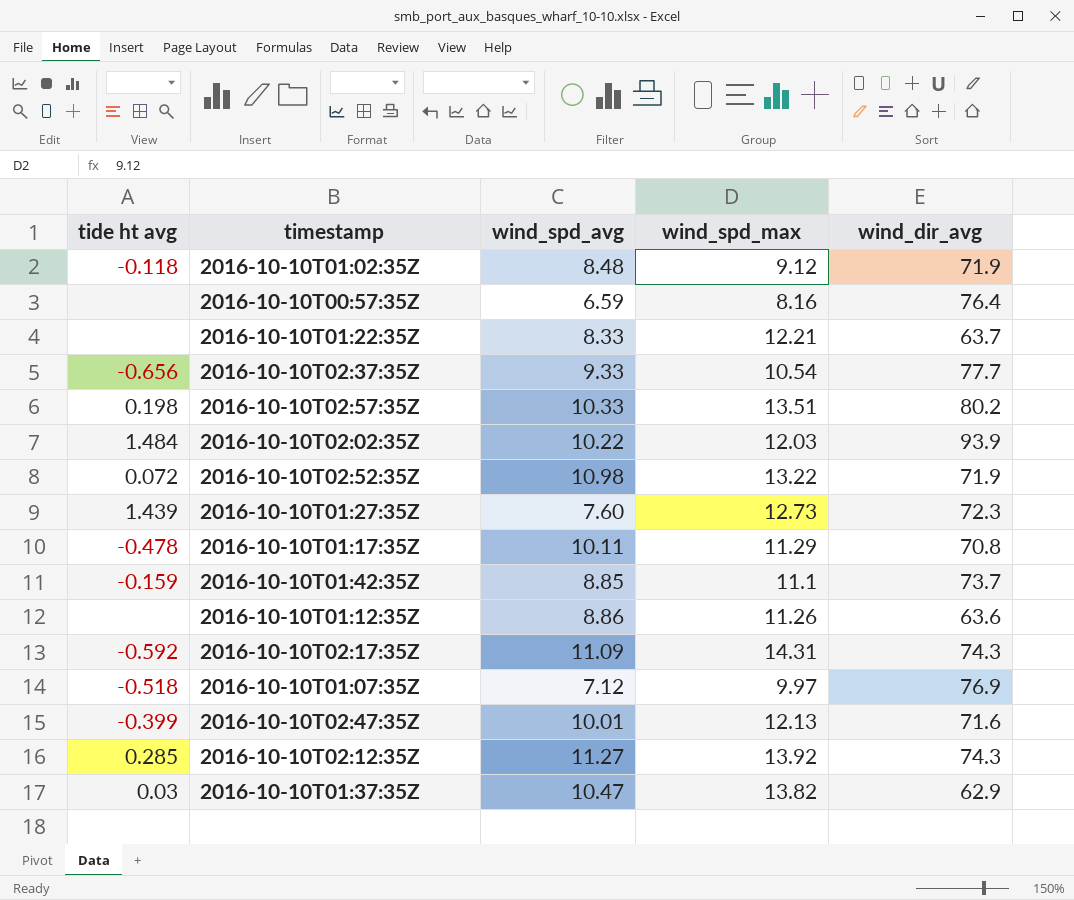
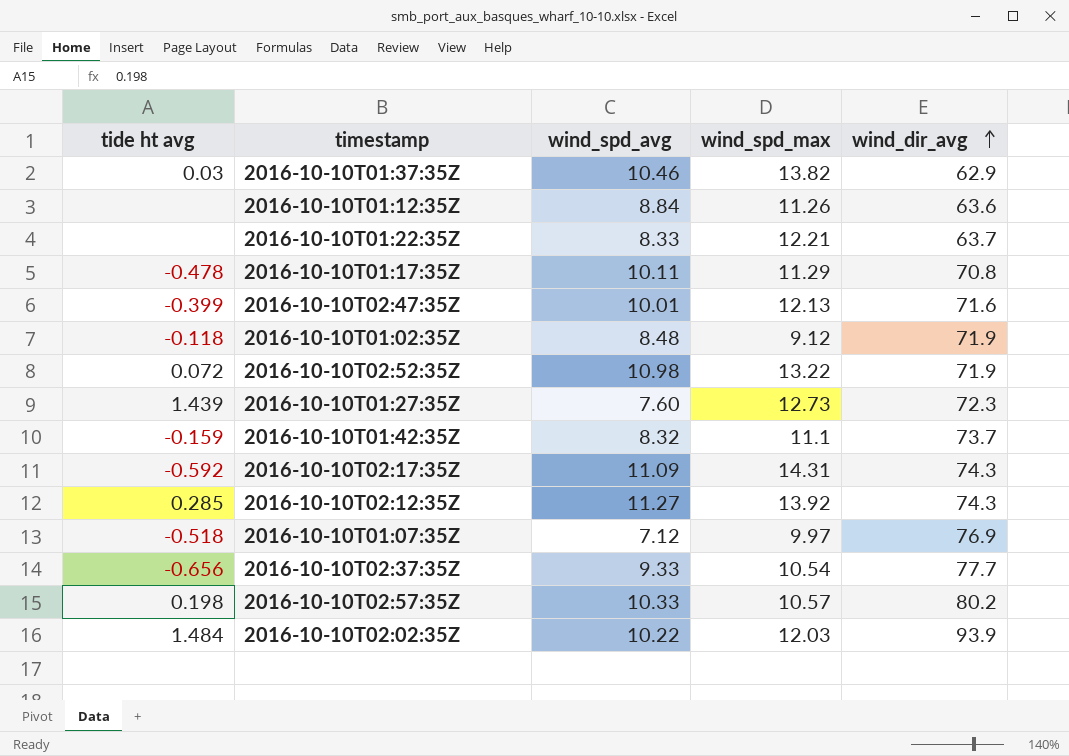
row order: none -> wind_dir_avg ascending
row 2016-10-10T00:57:35Z: none | 6.59 | 8.16 | 76.4 -> none
2016-10-10T01:37:35Z | wind_spd_avg: 10.47 -> 10.46
2016-10-10T01:12:35Z | wind_spd_avg: 8.86 -> 8.84
2016-10-10T01:42:35Z | wind_spd_avg: 8.85 -> 8.32
2016-10-10T02:57:35Z | wind_spd_max: 13.51 -> 10.57

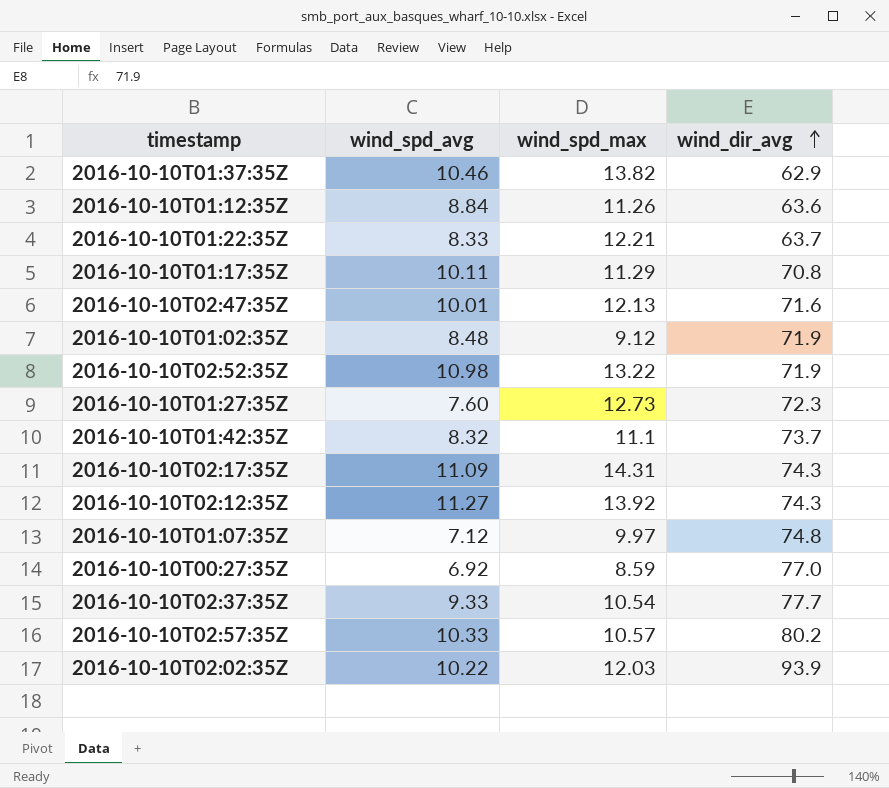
column tide ht avg | position: 1 -> none
2016-10-10T01:07:35Z | wind_dir_avg: 76.9 -> 74.8
row 2016-10-10T00:27:35Z: none -> 6.92 | 8.59 | 77.0

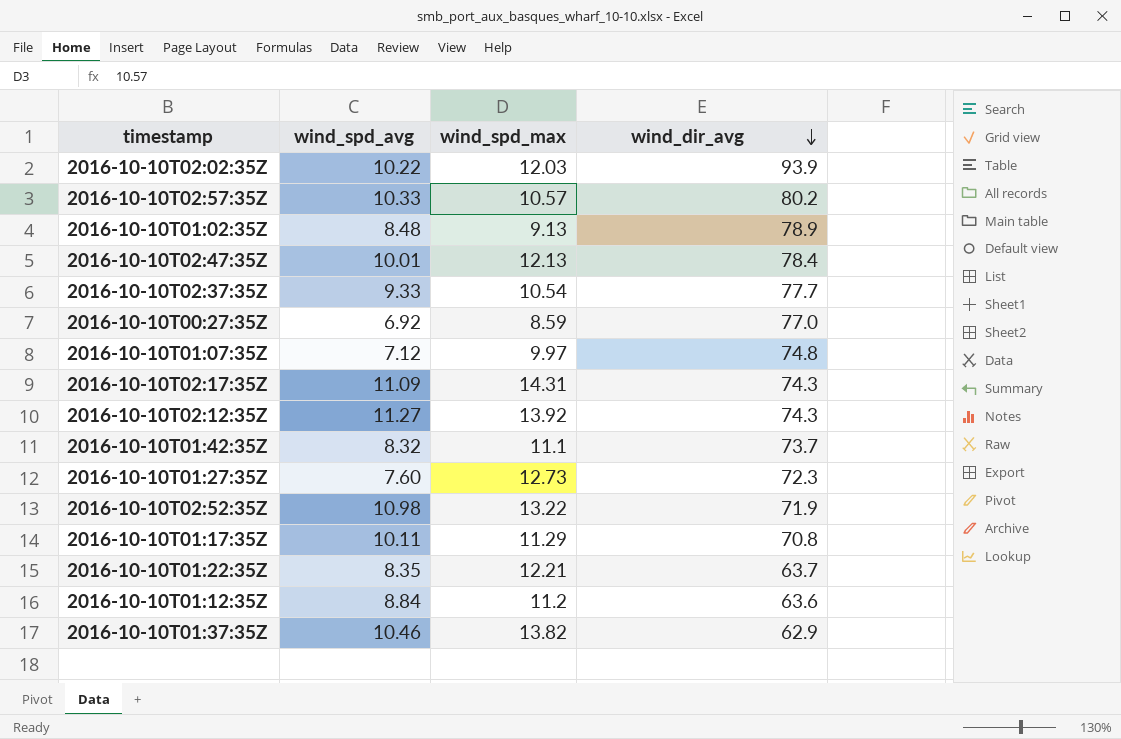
row order: wind_dir_avg ascending -> wind_dir_avg descending
2016-10-10T01:02:35Z | wind_spd_max: 9.12 -> 9.13
2016-10-10T01:02:35Z | wind_dir_avg: 71.9 -> 78.9
2016-10-10T02:47:35Z | wind_dir_avg: 71.6 -> 78.4
2016-10-10T01:22:35Z | wind_spd_avg: 8.33 -> 8.35
2016-10-10T01:12:35Z | wind_spd_max: 11.26 -> 11.2

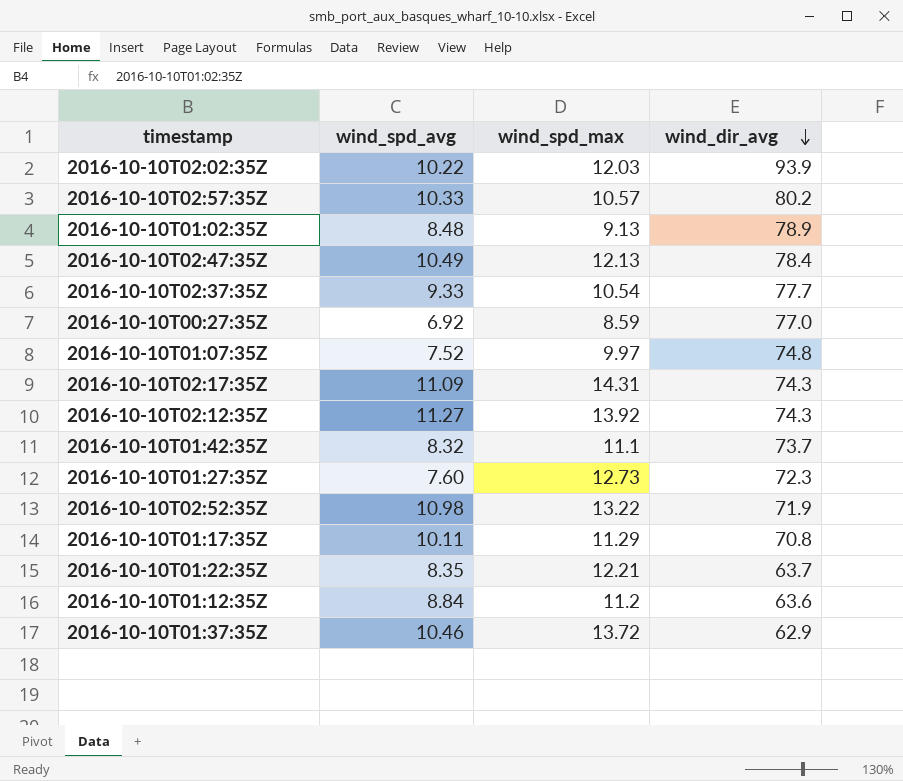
2016-10-10T02:47:35Z | wind_spd_avg: 10.01 -> 10.49
2016-10-10T01:07:35Z | wind_spd_avg: 7.12 -> 7.52
2016-10-10T01:37:35Z | wind_spd_max: 13.82 -> 13.72

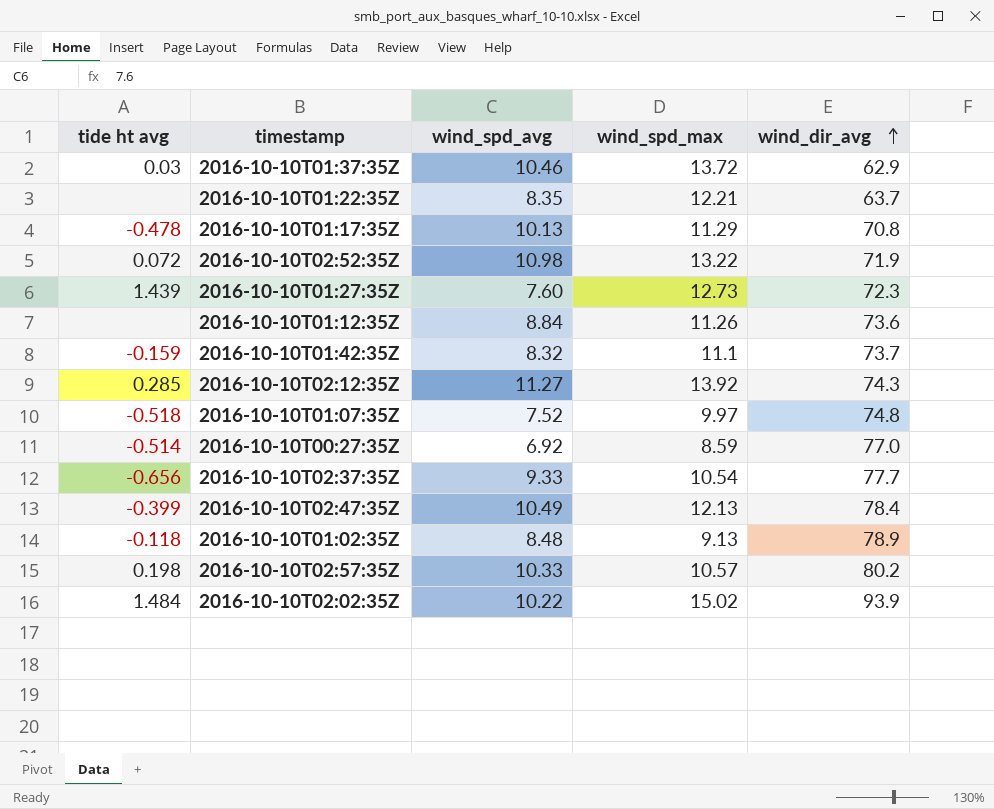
row order: wind_dir_avg descending -> wind_dir_avg ascending
column tide ht avg | position: none -> 1
row 2016-10-10T02:17:35Z: 11.09 | 14.31 | 74.3 -> none
2016-10-10T01:17:35Z | wind_spd_avg: 10.11 -> 10.13
2016-10-10T01:12:35Z | wind_spd_max: 11.2 -> 11.26
2016-10-10T01:12:35Z | wind_dir_avg: 63.6 -> 73.6
2016-10-10T02:02:35Z | wind_spd_max: 12.03 -> 15.02

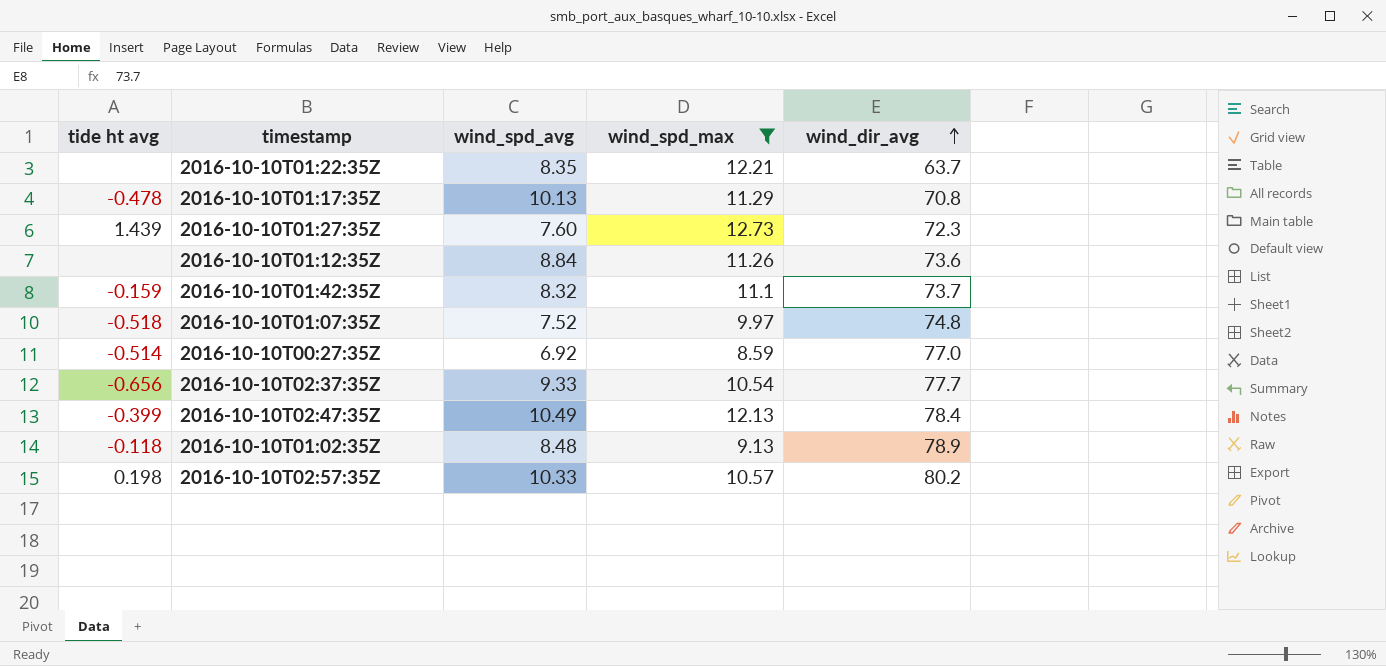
filter: none -> wind_spd_max <= 12.73

